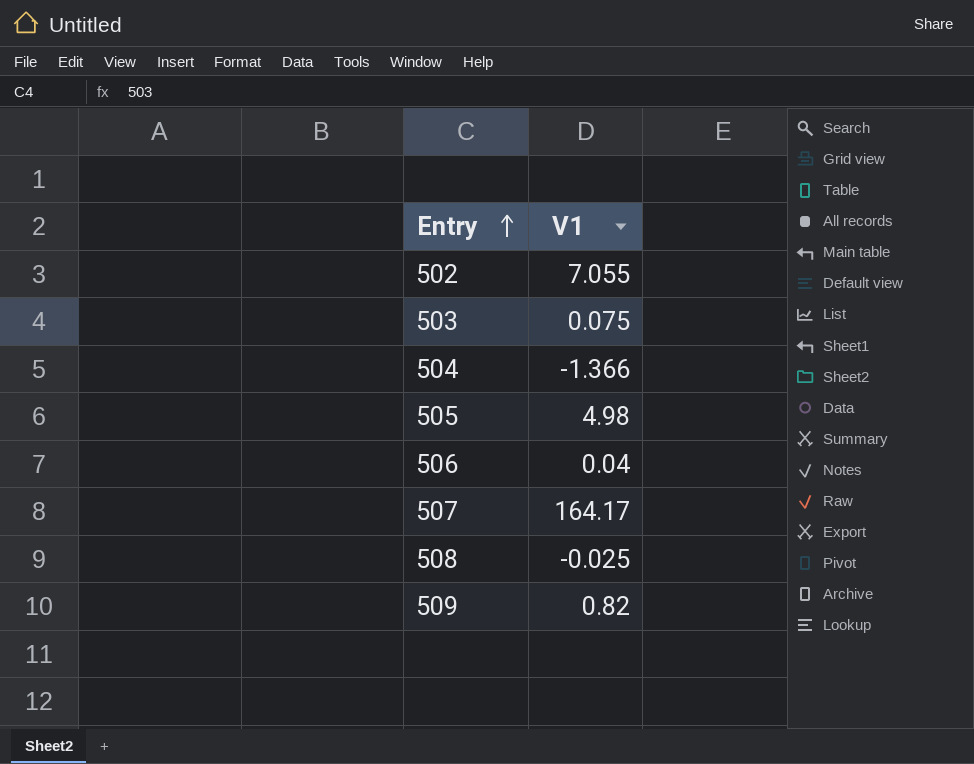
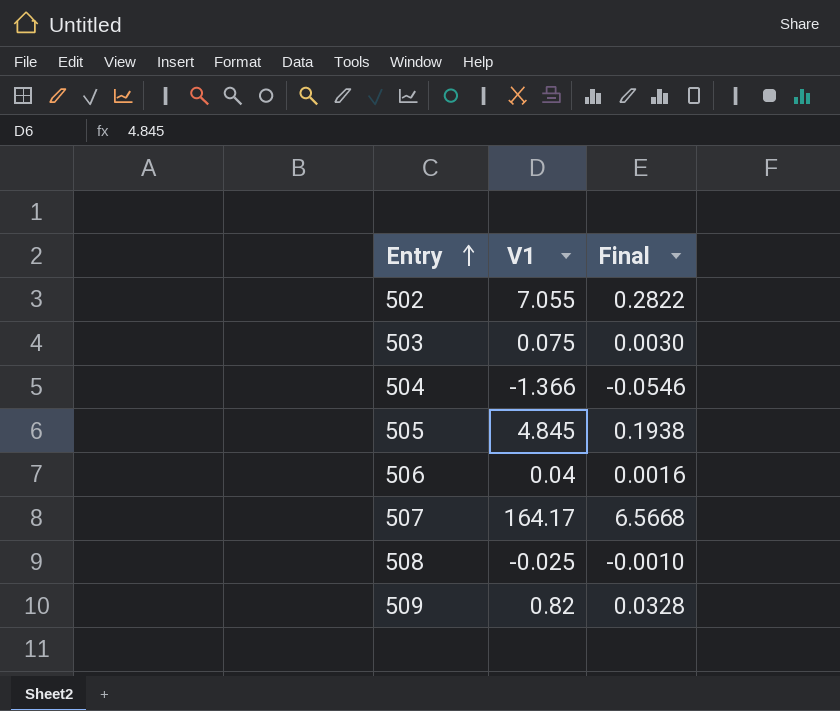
column Final | formula: none -> [V1] * 0.04
505 | V1: 4.98 -> 4.845

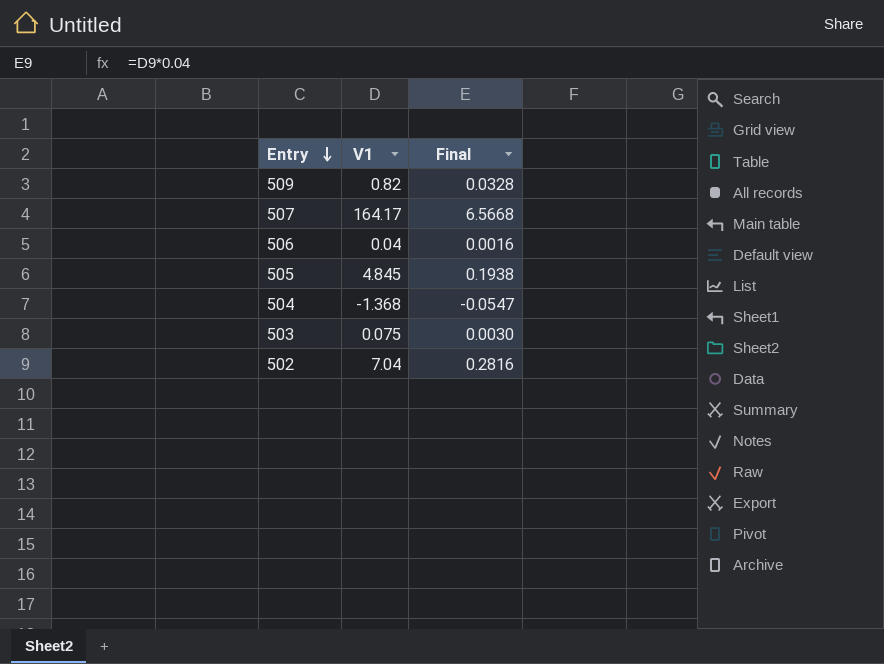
row order: Entry ascending -> Entry descending
row 508: -0.025 | -0.0010 -> none
504 | V1: -1.366 -> -1.368
504 | Final: -0.0546 -> -0.0547
502 | V1: 7.055 -> 7.04
502 | Final: 0.2822 -> 0.2816

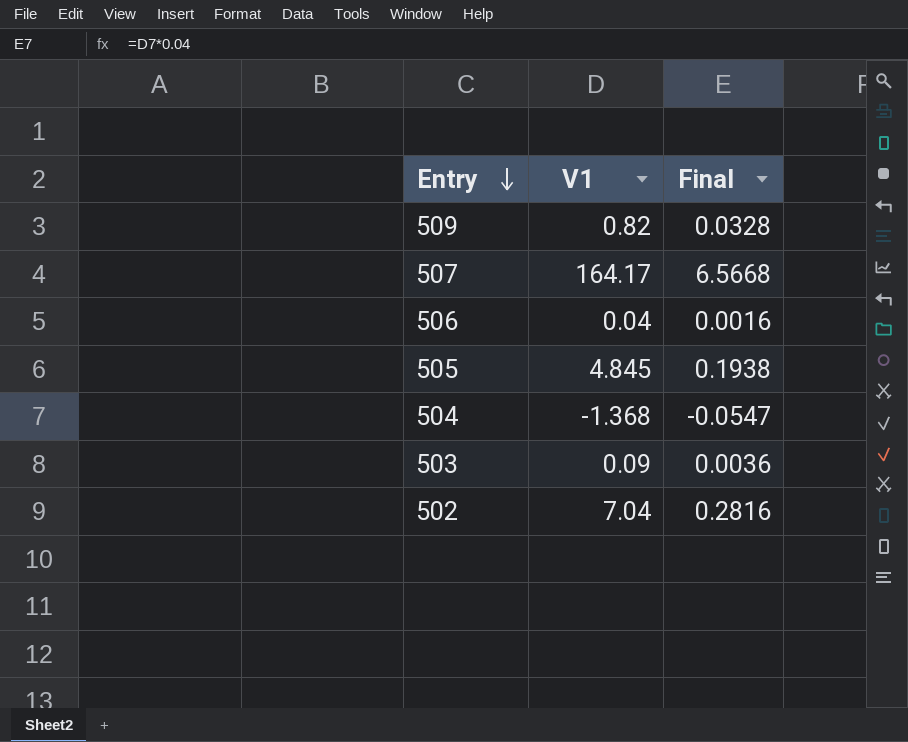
503 | V1: 0.075 -> 0.09
503 | Final: 0.0030 -> 0.0036

